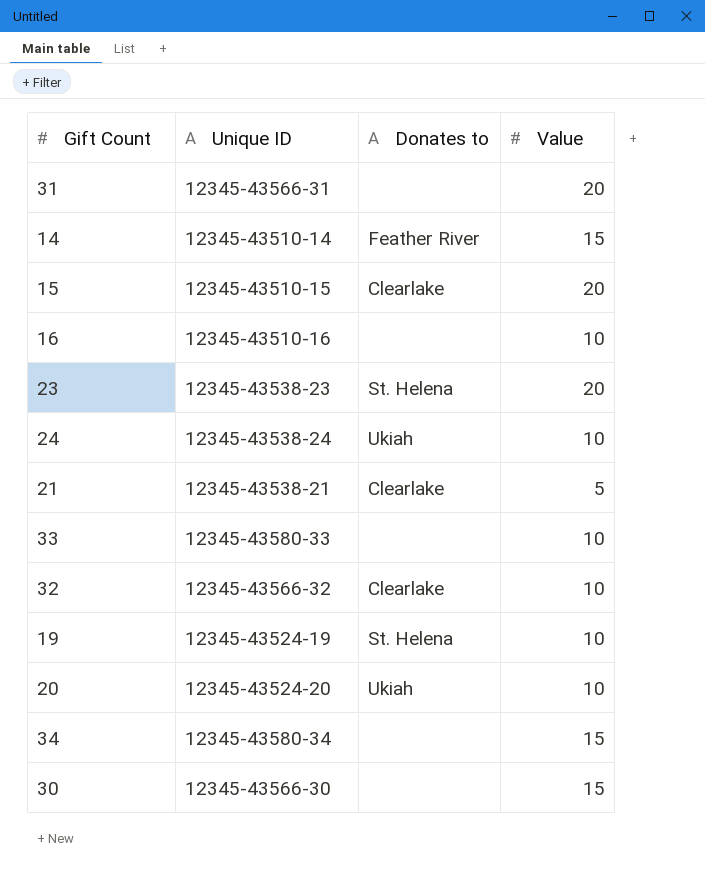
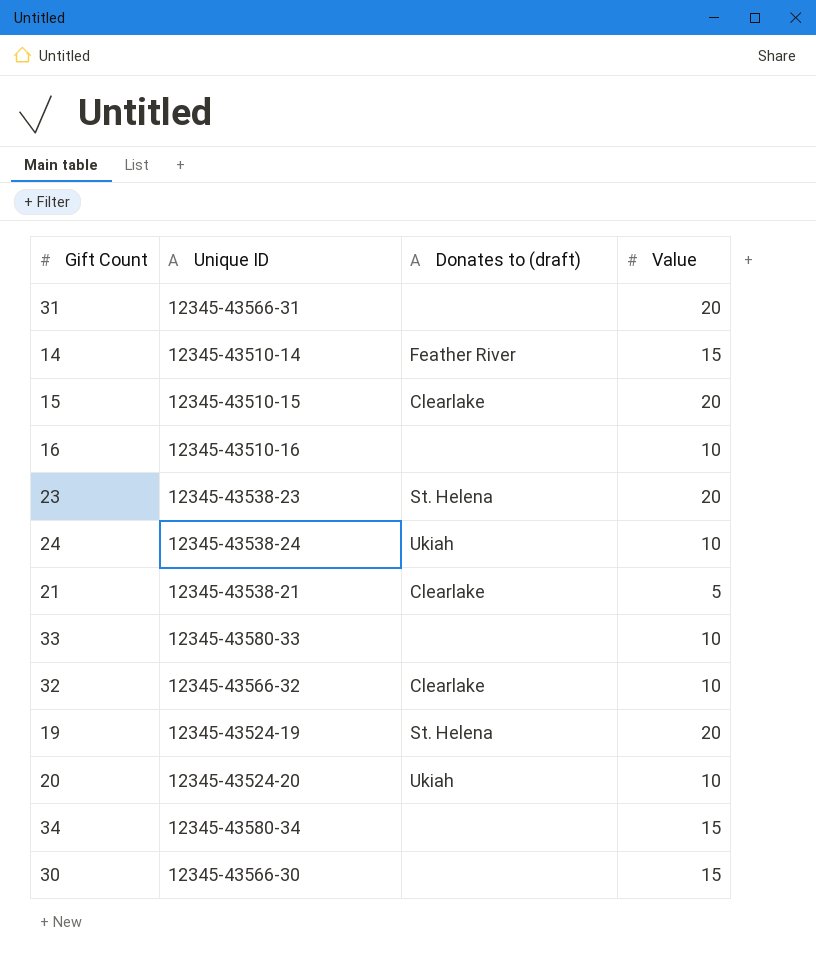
column name: Donates to -> Donates to (draft)
19 | Value: 10 -> 20

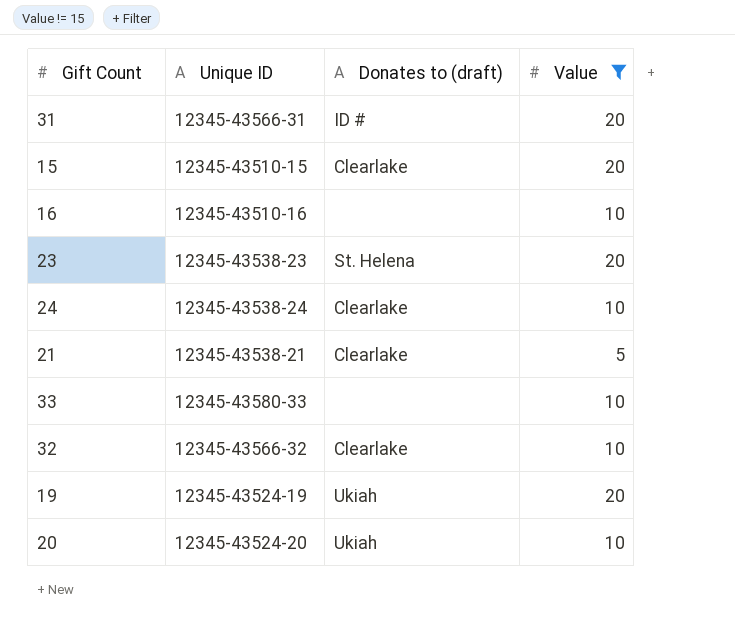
filter: none -> Value != 15
31 | Donates to (draft): none -> ID #
24 | Donates to (draft): Ukiah -> Clearlake
19 | Donates to (draft): St. Helena -> Ukiah

